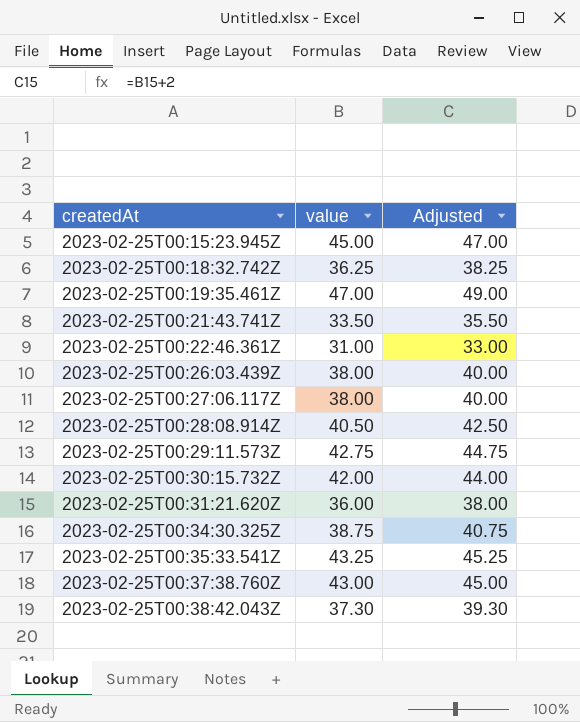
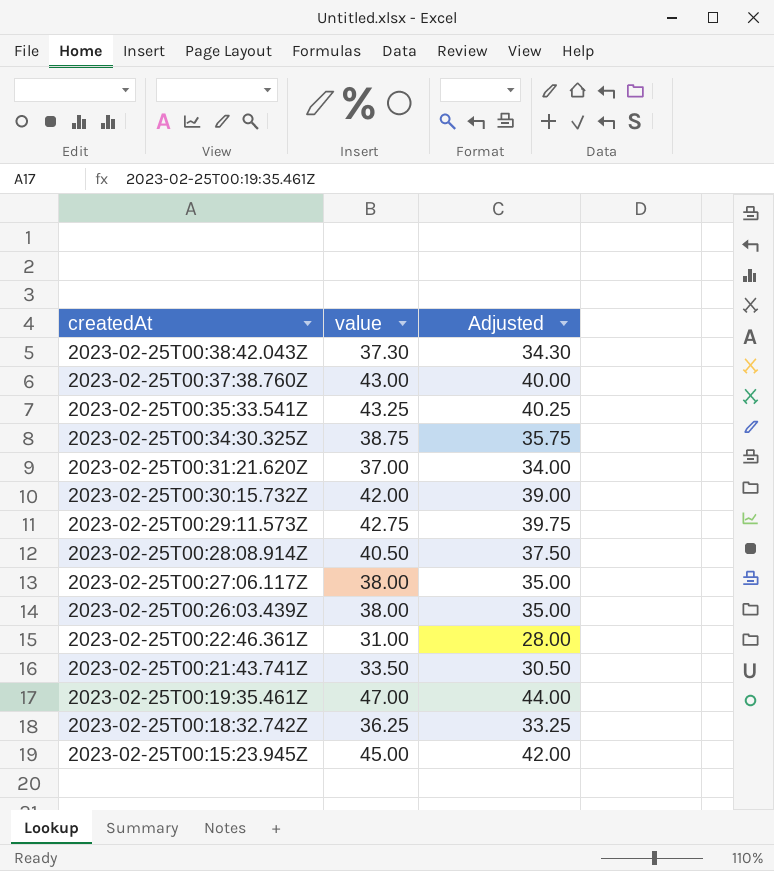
row order: createdAt ascending -> createdAt descending
column Adjusted | formula: [value] + 2 -> [value] - 3
2023-02-25T00:31:21.620Z | value: 36.00 -> 37.00

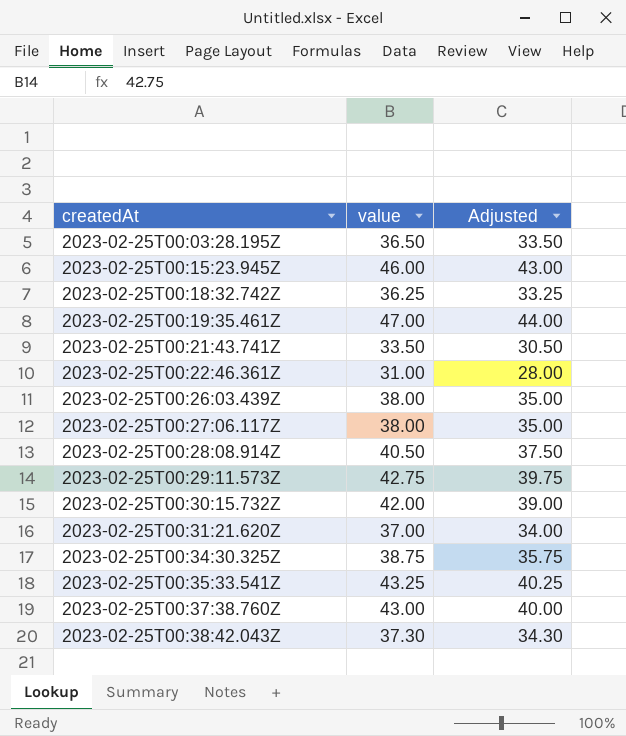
row order: createdAt descending -> createdAt ascending
row 2023-02-25T00:03:28.195Z: none -> 36.50 | 33.50
2023-02-25T00:15:23.945Z | value: 45.00 -> 46.00
2023-02-25T00:15:23.945Z | Adjusted: 42.00 -> 43.00

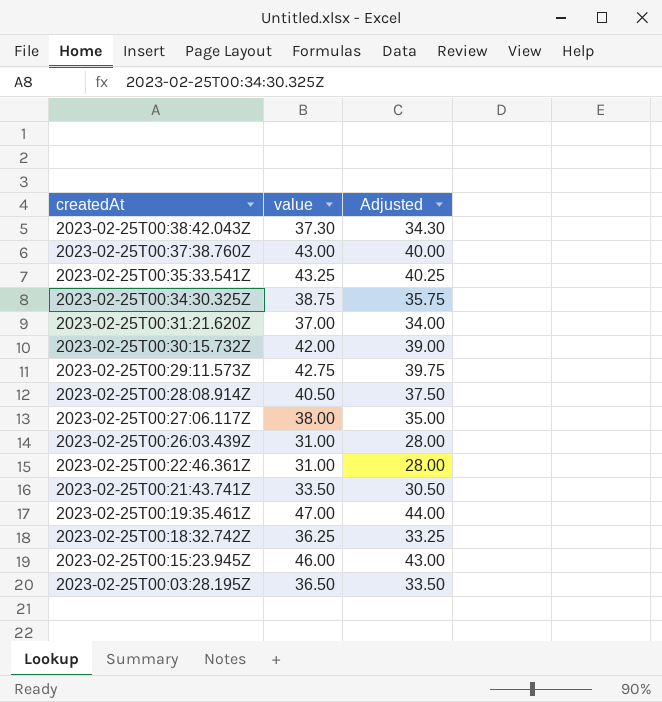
row order: createdAt ascending -> createdAt descending
2023-02-25T00:26:03.439Z | value: 38.00 -> 31.00
2023-02-25T00:26:03.439Z | Adjusted: 35.00 -> 28.00

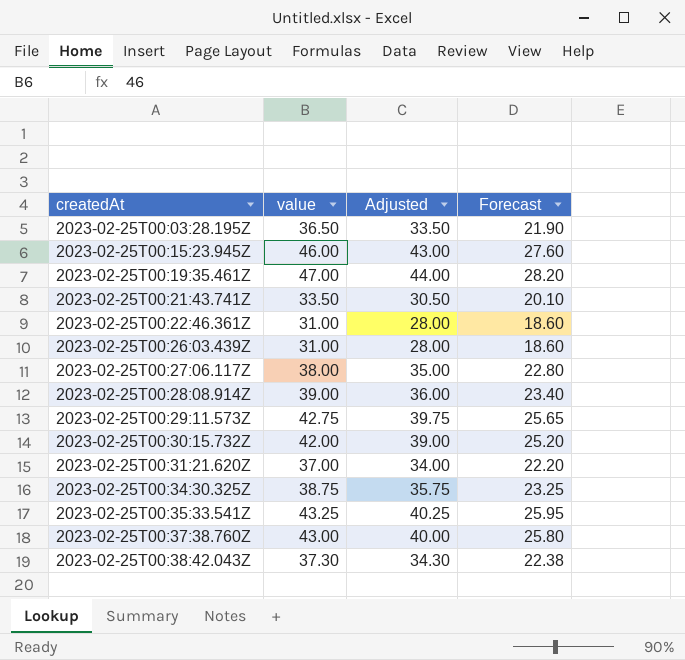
row order: createdAt descending -> createdAt ascending
column Forecast | formula: none -> [value] * 0.6
row 2023-02-25T00:18:32.742Z: 36.25 | 33.25 -> none
2023-02-25T00:28:08.914Z | value: 40.50 -> 39.00
2023-02-25T00:28:08.914Z | Adjusted: 37.50 -> 36.00

